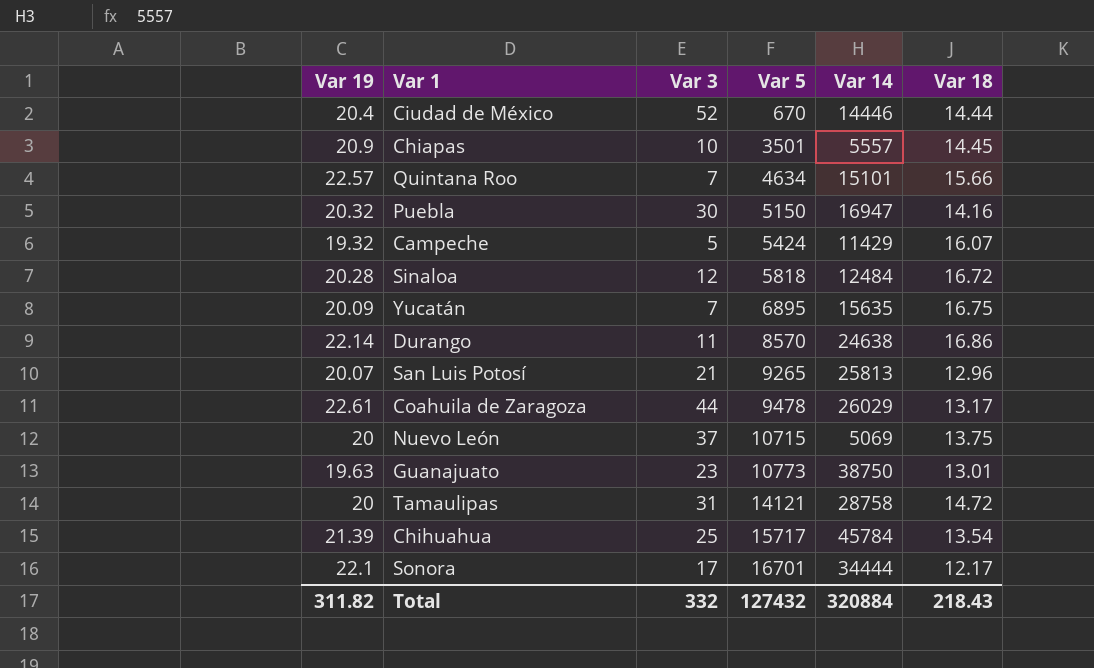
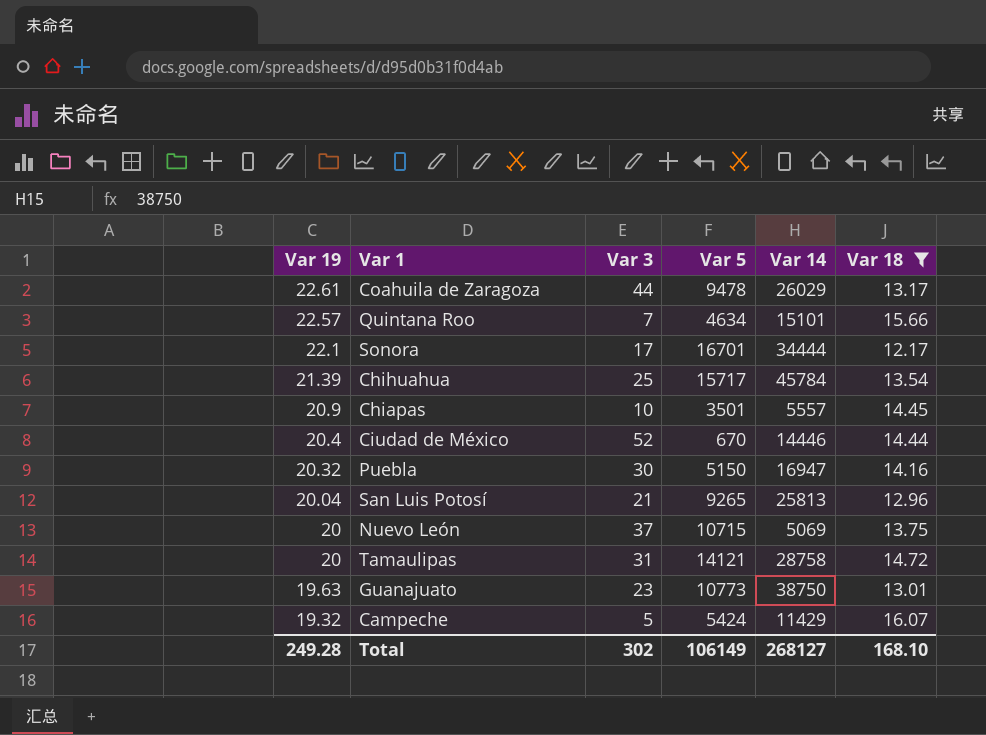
filter: none -> Var 18 <= 16.07
row order: Var 5 ascending -> Var 19 descending
San Luis Potosí | Var 19: 20.07 -> 20.04
Total | Var 19: 311.82 -> 249.28
Total | Var 3: 332 -> 302
Total | Var 5: 127432 -> 106149
Total | Var 14: 320884 -> 268127
Total | Var 18: 218.43 -> 168.10

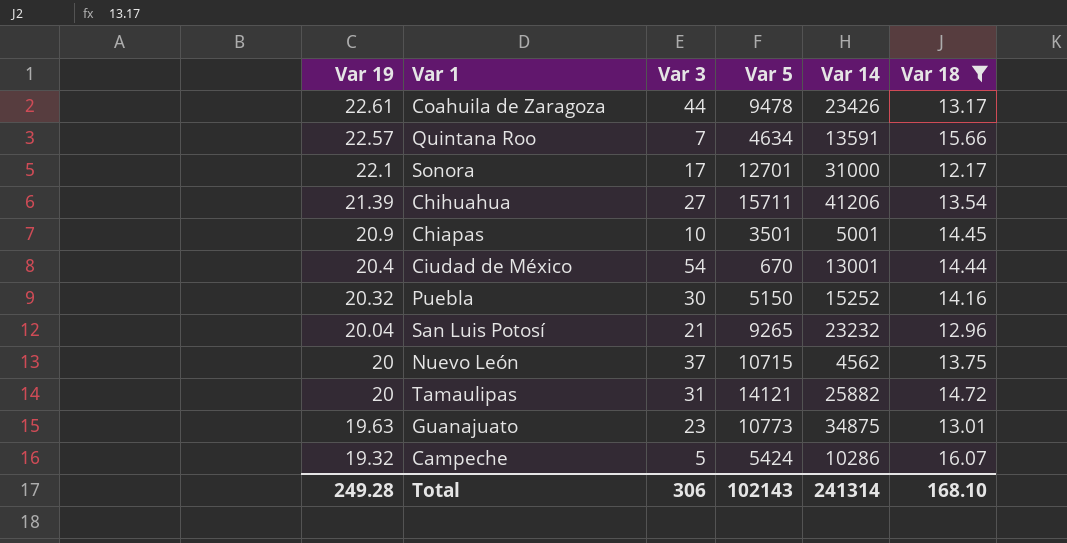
Coahuila de Zaragoza | Var 14: 26029 -> 23426
Quintana Roo | Var 14: 15101 -> 13591
Sonora | Var 5: 16701 -> 12701
Sonora | Var 14: 34444 -> 31000
Chihuahua | Var 3: 25 -> 27
Chihuahua | Var 5: 15717 -> 15711
Chihuahua | Var 14: 45784 -> 41206
Chiapas | Var 14: 5557 -> 5001
Ciudad de México | Var 3: 52 -> 54
Ciudad de México | Var 14: 14446 -> 13001
Puebla | Var 14: 16947 -> 15252
San Luis Potosí | Var 14: 25813 -> 23232
Nuevo León | Var 14: 5069 -> 4562
Tamaulipas | Var 14: 28758 -> 25882
Guanajuato | Var 14: 38750 -> 34875
Campeche | Var 14: 11429 -> 10286
Total | Var 3: 302 -> 306
Total | Var 5: 106149 -> 102143
Total | Var 14: 268127 -> 241314

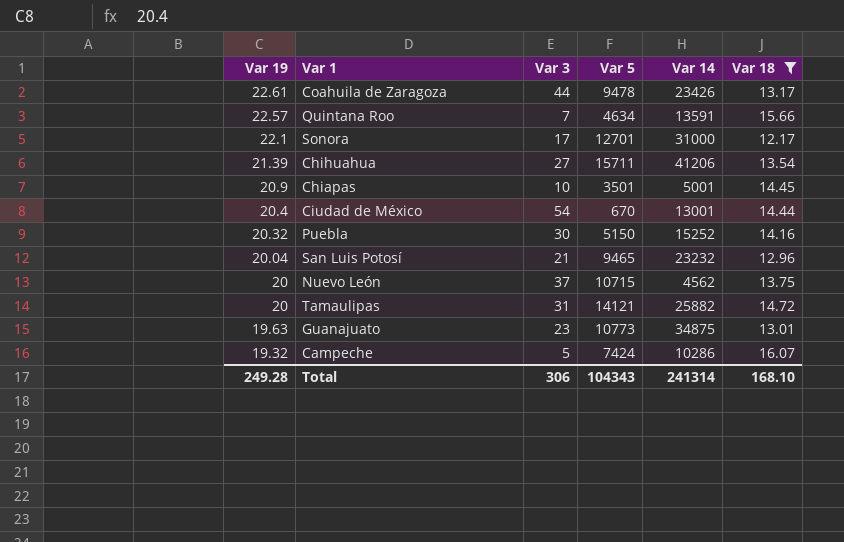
San Luis Potosí | Var 5: 9265 -> 9465
Campeche | Var 5: 5424 -> 7424
Total | Var 5: 102143 -> 104343

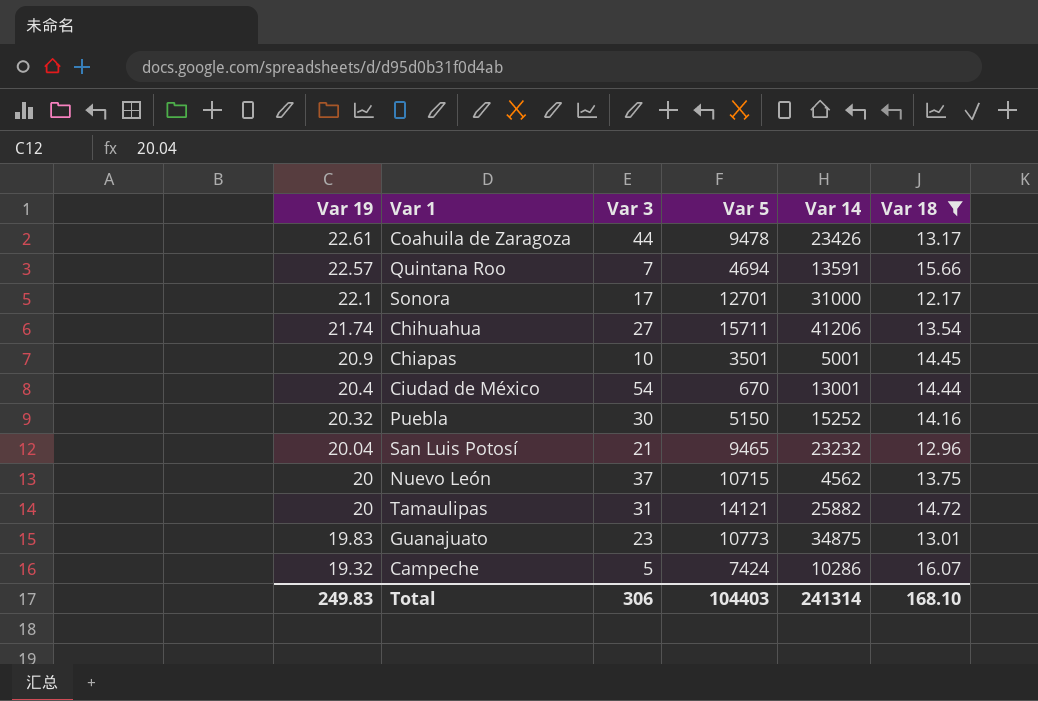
Quintana Roo | Var 5: 4634 -> 4694
Chihuahua | Var 19: 21.39 -> 21.74
Guanajuato | Var 19: 19.63 -> 19.83
Total | Var 19: 249.28 -> 249.83
Total | Var 5: 104343 -> 104403

